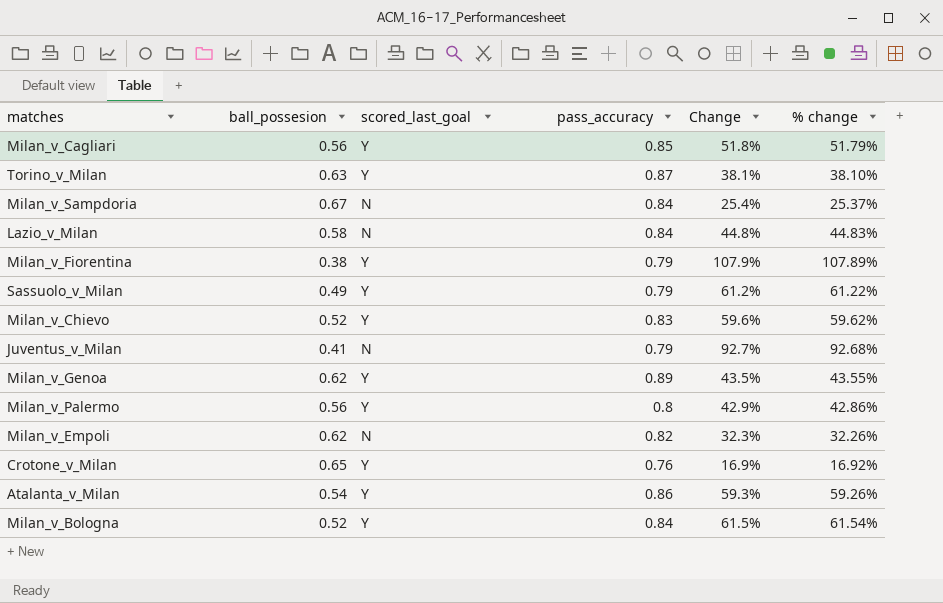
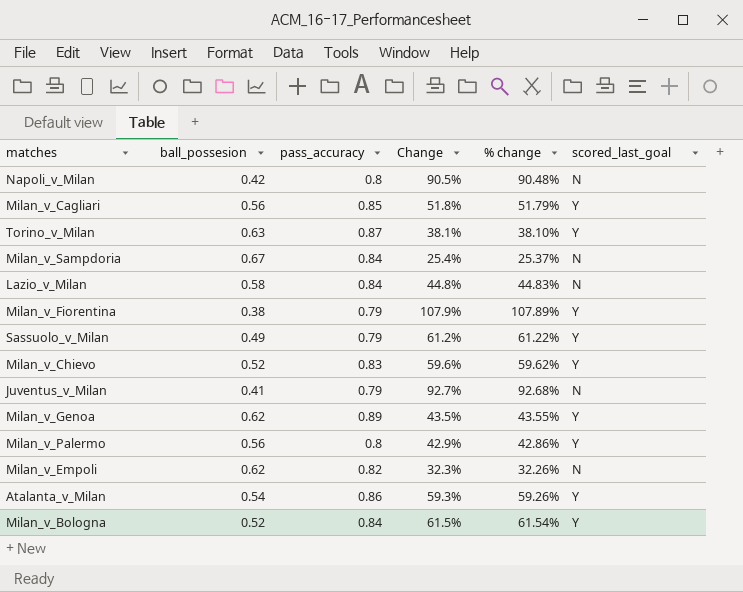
column scored_last_goal | position: 3 -> 6
row Crotone_v_Milan: 0.65 | Y | 0.76 | 16.9% | 16.92% -> none
row Napoli_v_Milan: none -> 0.42 | 0.8 | 90.5% | 90.48% | N

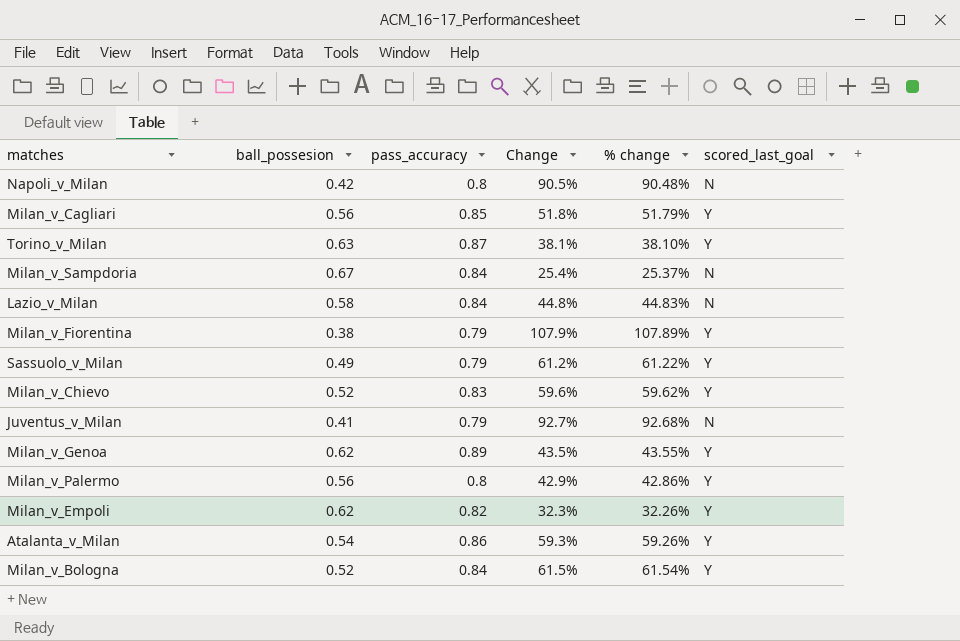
Milan_v_Empoli | scored_last_goal: N -> Y

